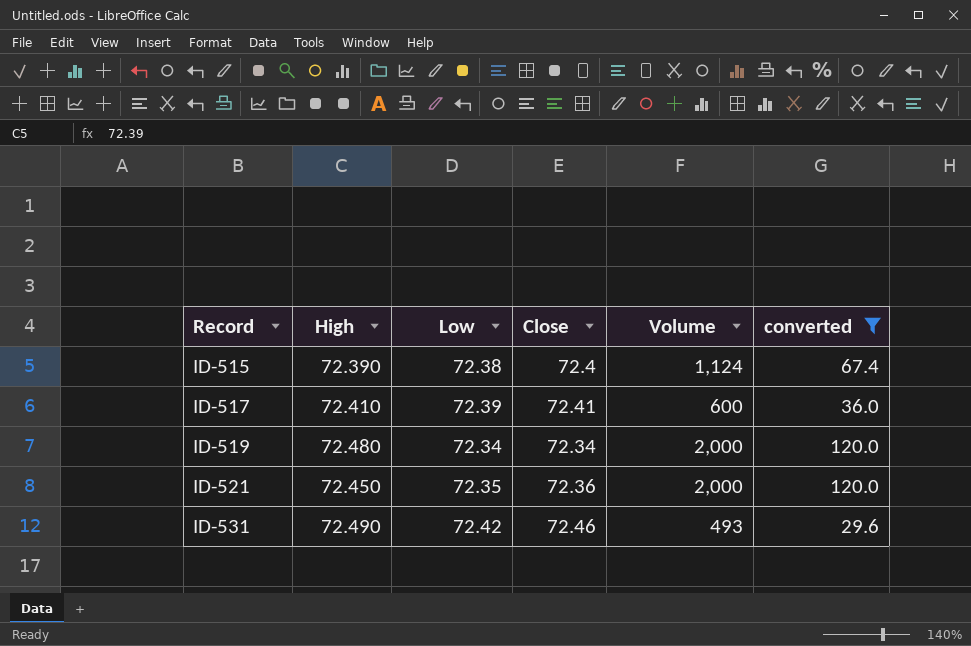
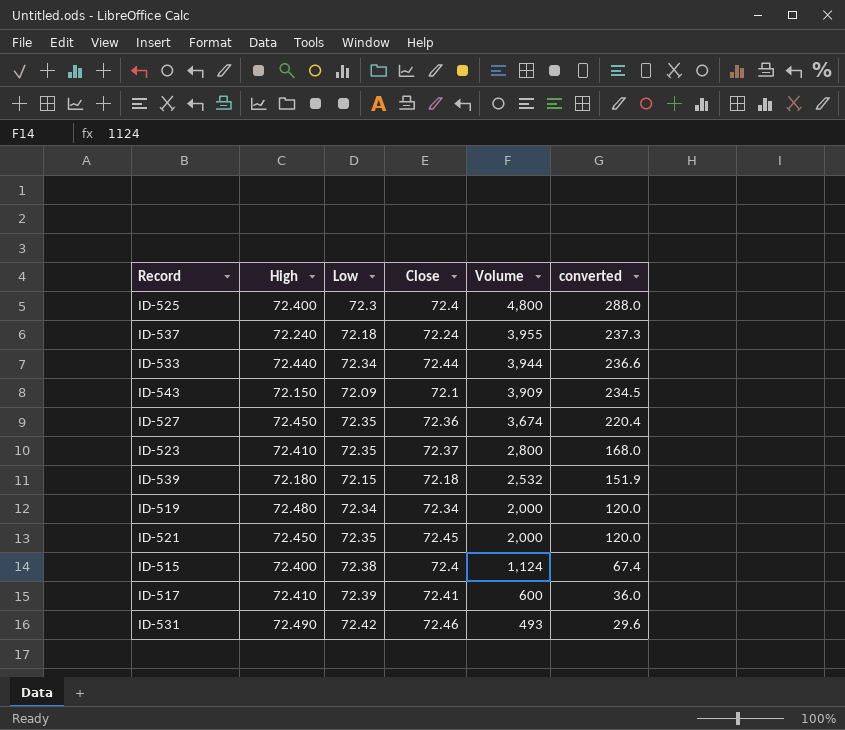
filter: converted <= 120.0 -> none
row order: Record ascending -> Volume descending
ID-521 | Close: 72.36 -> 72.45
ID-515 | High: 72.390 -> 72.400

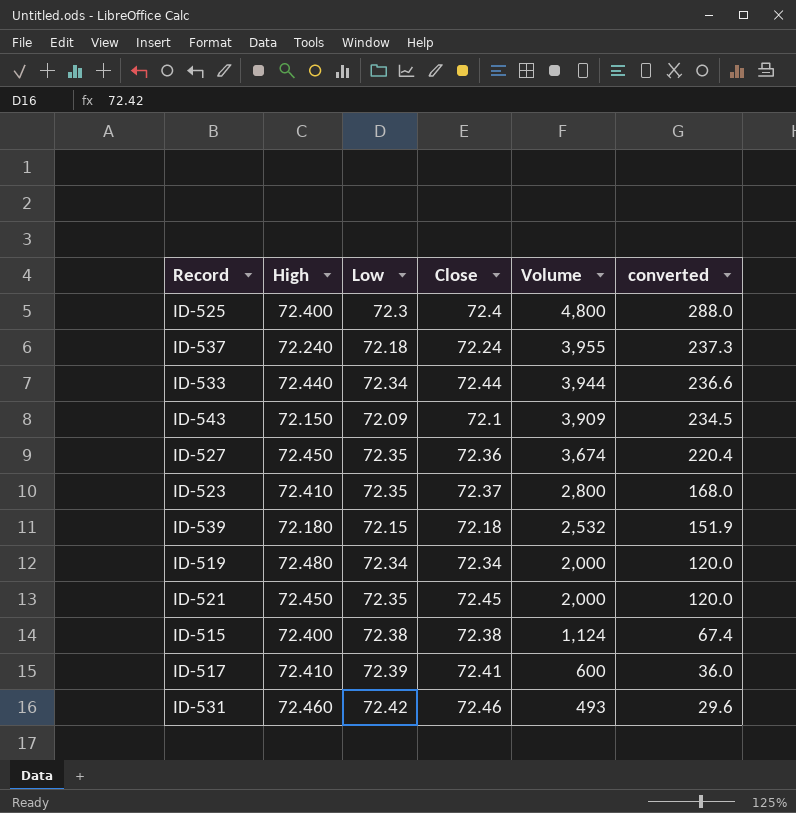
ID-515 | Close: 72.4 -> 72.38
ID-531 | High: 72.490 -> 72.460

